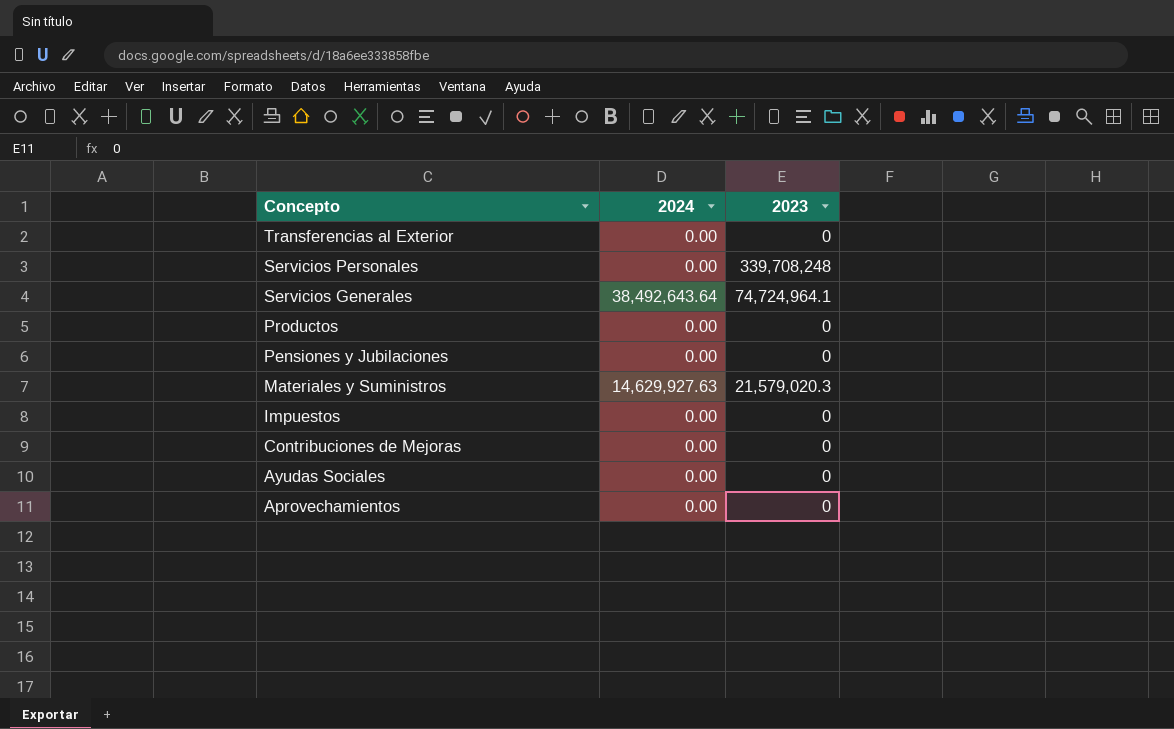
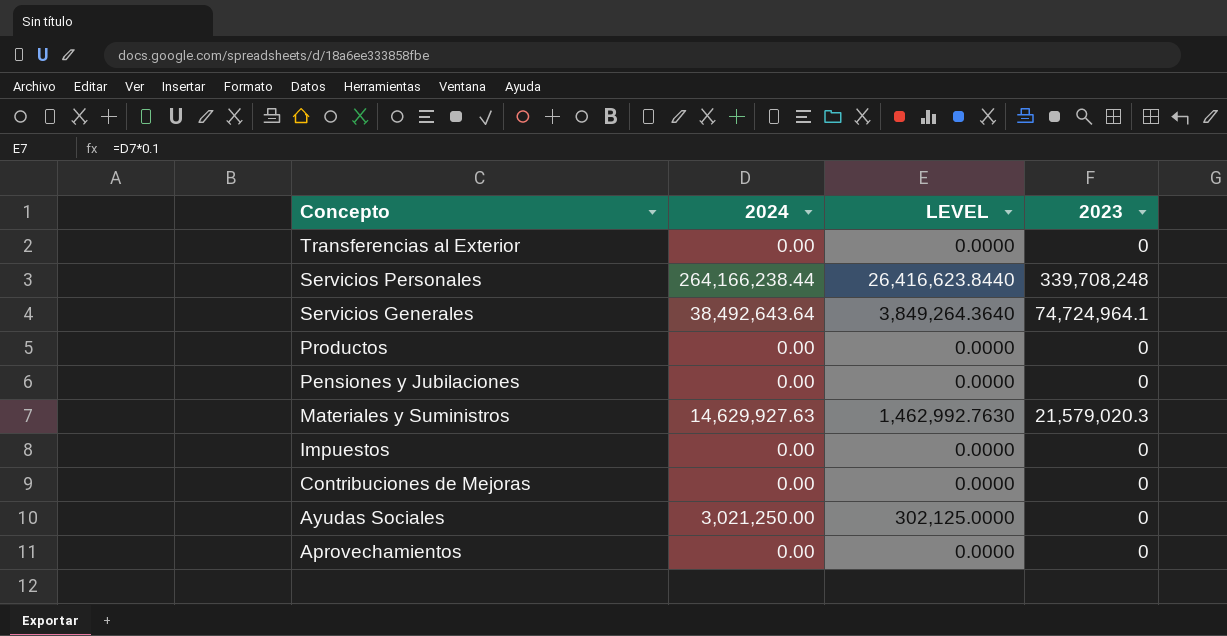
column LEVEL | formula: none -> [2024] * 0.1
Servicios Personales | 2024: 0.00 -> 264,166,238.44
Ayudas Sociales | 2024: 0.00 -> 3,021,250.00

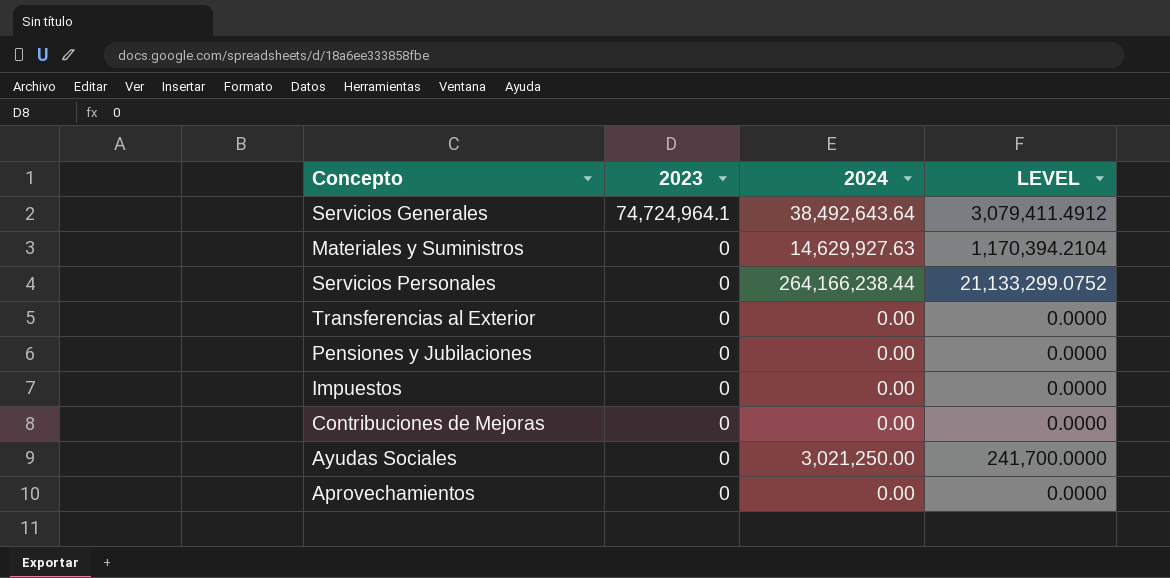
row order: Concepto descending -> 2023 descending
column 2023 | position: 4 -> 2
column LEVEL | formula: [2024] * 0.1 -> [2024] * 0.08
row Productos: 0.00 | 0.0000 | 0 -> none
Materiales y Suministros | 2023: 21,579,020.3 -> 0
Servicios Personales | 2023: 339,708,248 -> 0

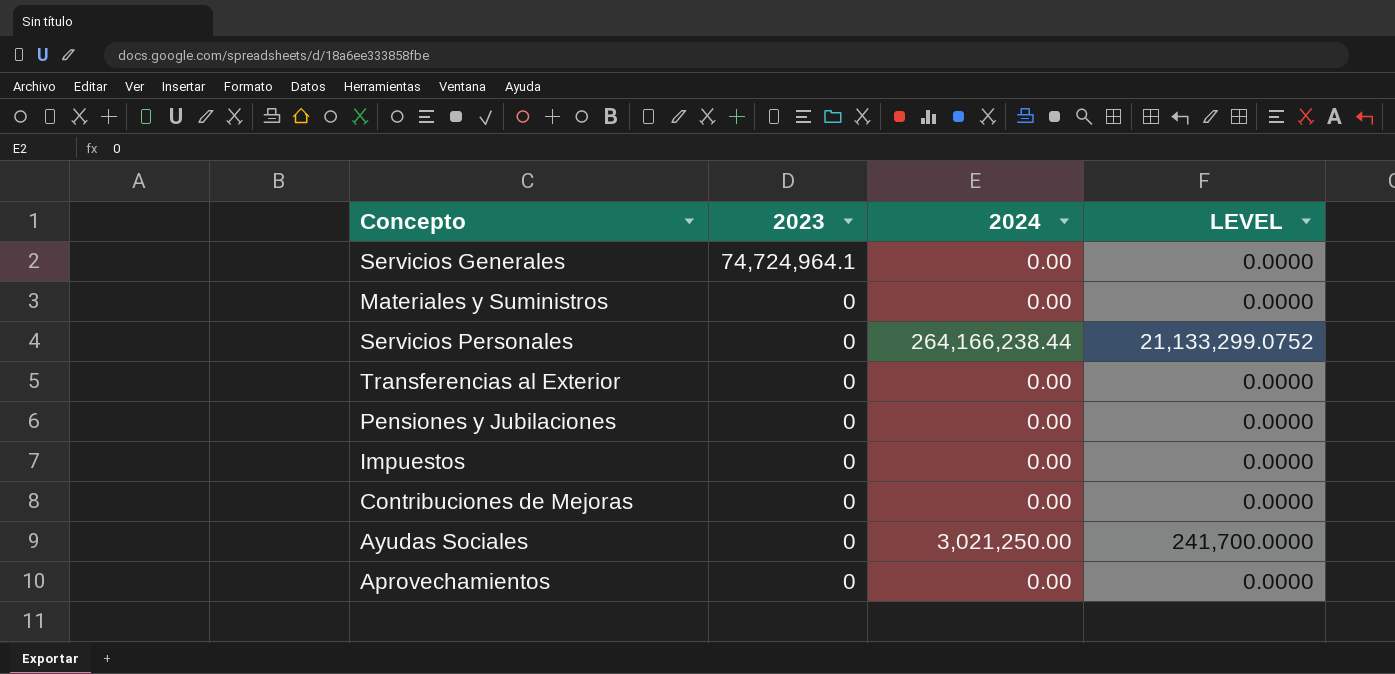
Servicios Generales | 2024: 38,492,643.64 -> 0.00
Servicios Generales | LEVEL: 3,079,411.4912 -> 0.0000
Materiales y Suministros | 2024: 14,629,927.63 -> 0.00
Materiales y Suministros | LEVEL: 1,170,394.2104 -> 0.0000

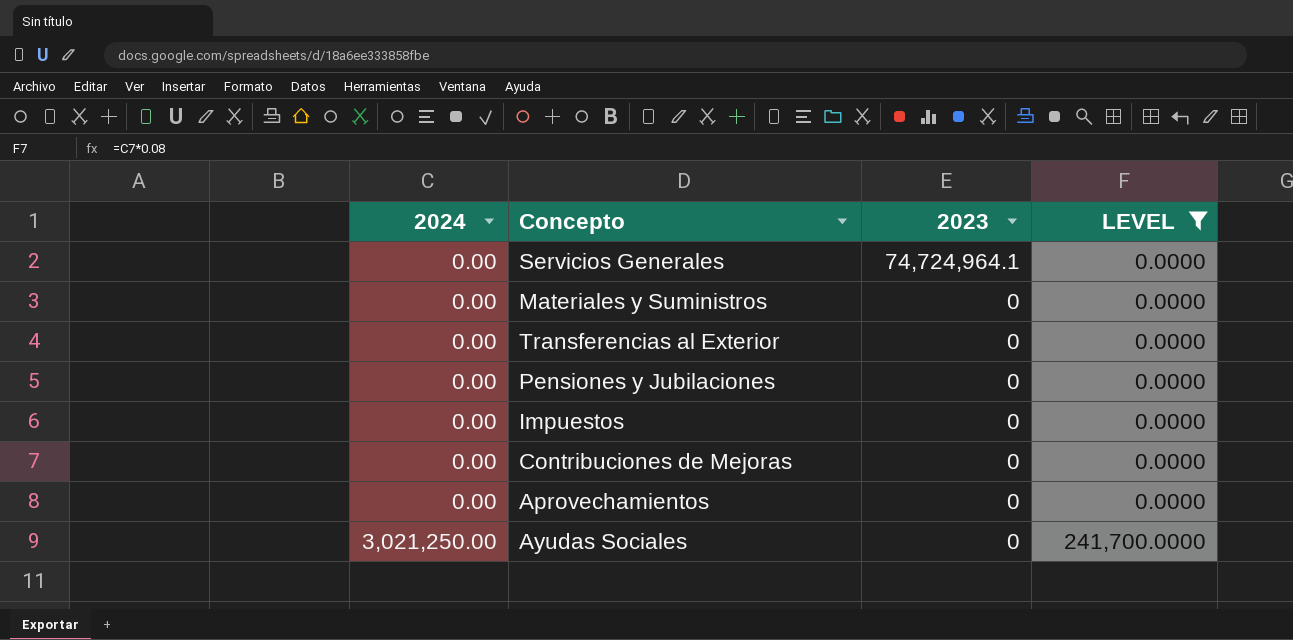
filter: none -> LEVEL != 21,133,299.0752
row order: 2023 descending -> 2024 ascending
column 2024 | position: 3 -> 1

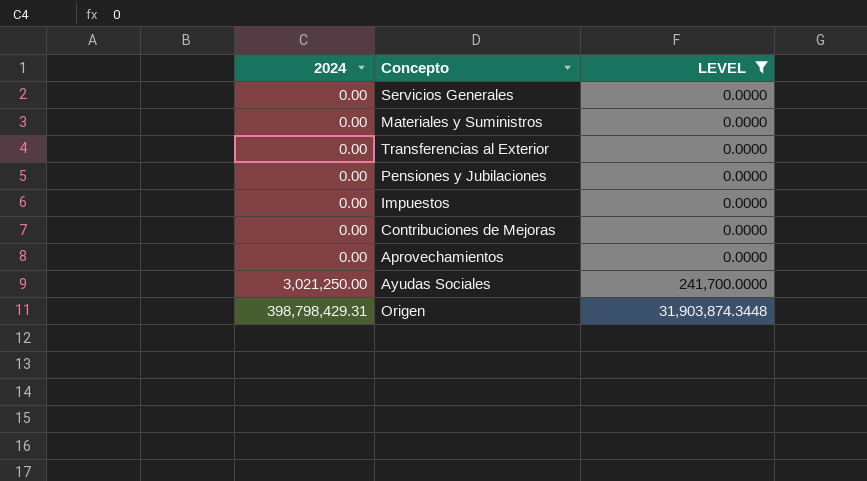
column 2023 | position: 3 -> none
row Origen: none -> 398,798,429.31 | 31,903,874.3448

